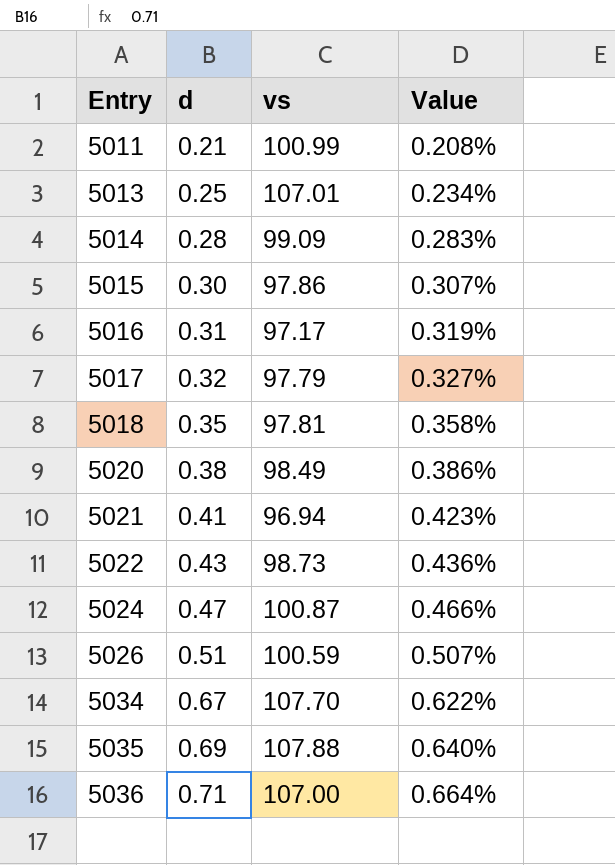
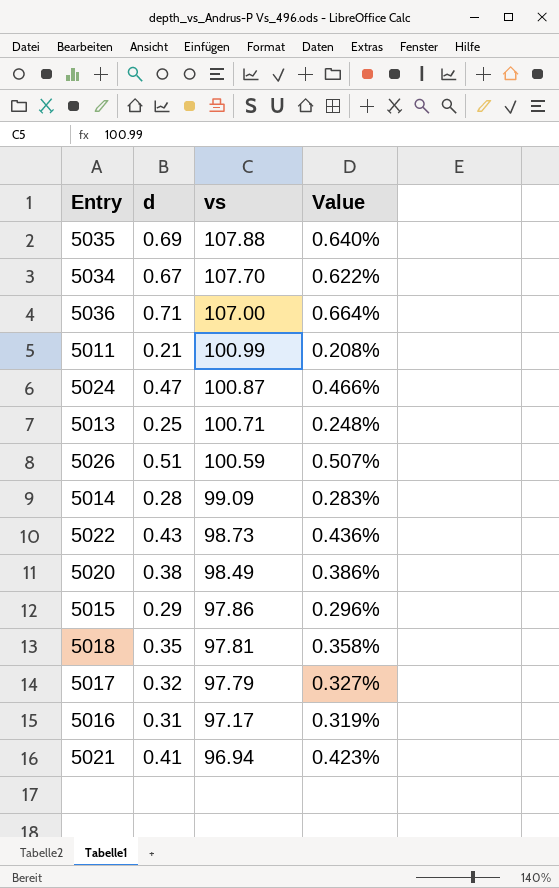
row order: Entry ascending -> vs descending
5013 | vs: 107.01 -> 100.71
5013 | Value: 0.234% -> 0.248%
5015 | d: 0.30 -> 0.29
5015 | Value: 0.307% -> 0.296%

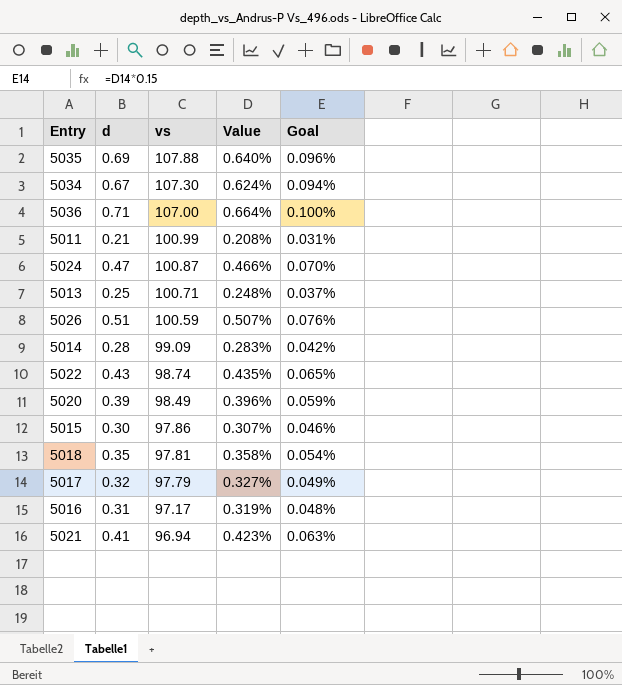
column Goal | formula: none -> [Value] * 0.15
5034 | vs: 107.70 -> 107.30
5034 | Value: 0.622% -> 0.624%
5022 | vs: 98.73 -> 98.74
5022 | Value: 0.436% -> 0.435%
5020 | d: 0.38 -> 0.39
5020 | Value: 0.386% -> 0.396%
5015 | d: 0.29 -> 0.30
5015 | Value: 0.296% -> 0.307%

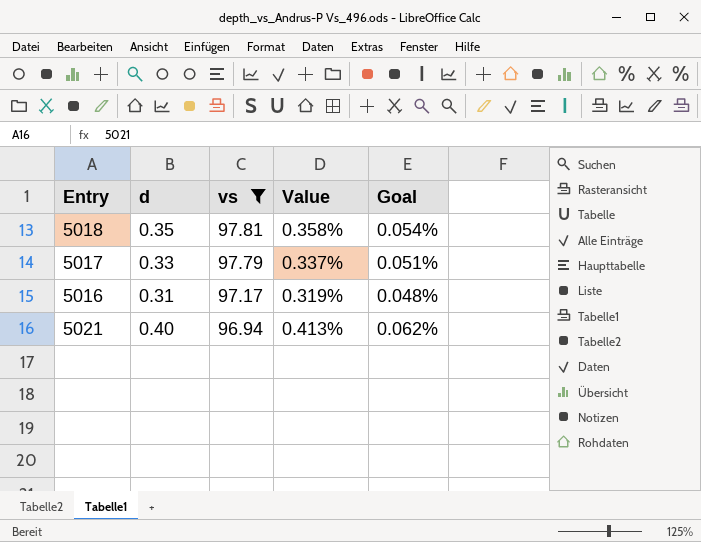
filter: none -> vs <= 97.81
5017 | d: 0.32 -> 0.33
5017 | Value: 0.327% -> 0.337%
5017 | Goal: 0.049% -> 0.051%
5021 | d: 0.41 -> 0.40
5021 | Value: 0.423% -> 0.413%
5021 | Goal: 0.063% -> 0.062%

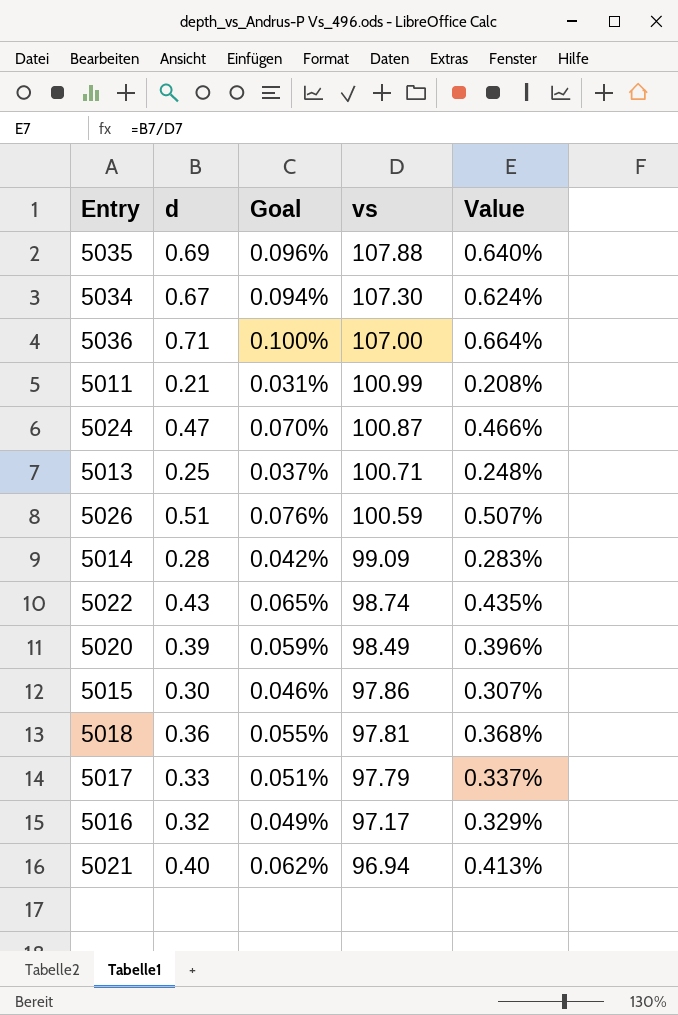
filter: vs <= 97.81 -> none
column Goal | position: 5 -> 3
5018 | d: 0.35 -> 0.36
5018 | Goal: 0.054% -> 0.055%
5018 | Value: 0.358% -> 0.368%
5016 | d: 0.31 -> 0.32
5016 | Goal: 0.048% -> 0.049%
5016 | Value: 0.319% -> 0.329%

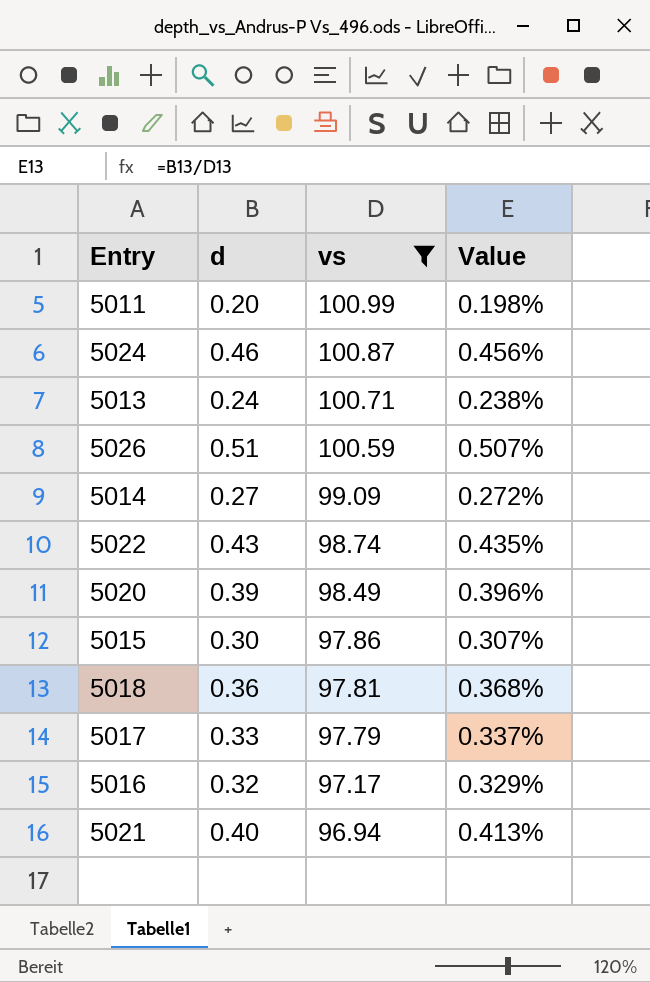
filter: none -> vs <= 100.99
column Goal | formula: [Value] * 0.15 -> none
5011 | d: 0.21 -> 0.20
5011 | Value: 0.208% -> 0.198%
5024 | d: 0.47 -> 0.46
5024 | Value: 0.466% -> 0.456%
5013 | d: 0.25 -> 0.24
5013 | Value: 0.248% -> 0.238%
5014 | d: 0.28 -> 0.27
5014 | Value: 0.283% -> 0.272%

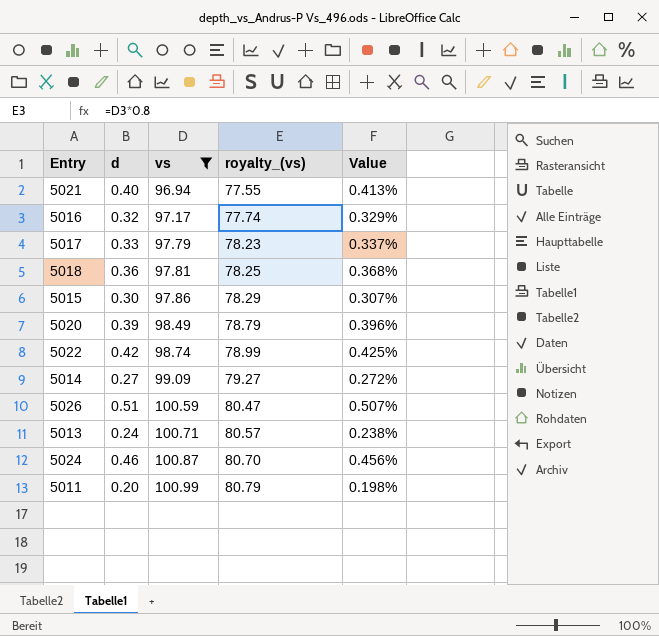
row order: vs descending -> vs ascending
column royalty_(vs) | formula: none -> [vs] * 0.8
5022 | d: 0.43 -> 0.42
5022 | Value: 0.435% -> 0.425%

